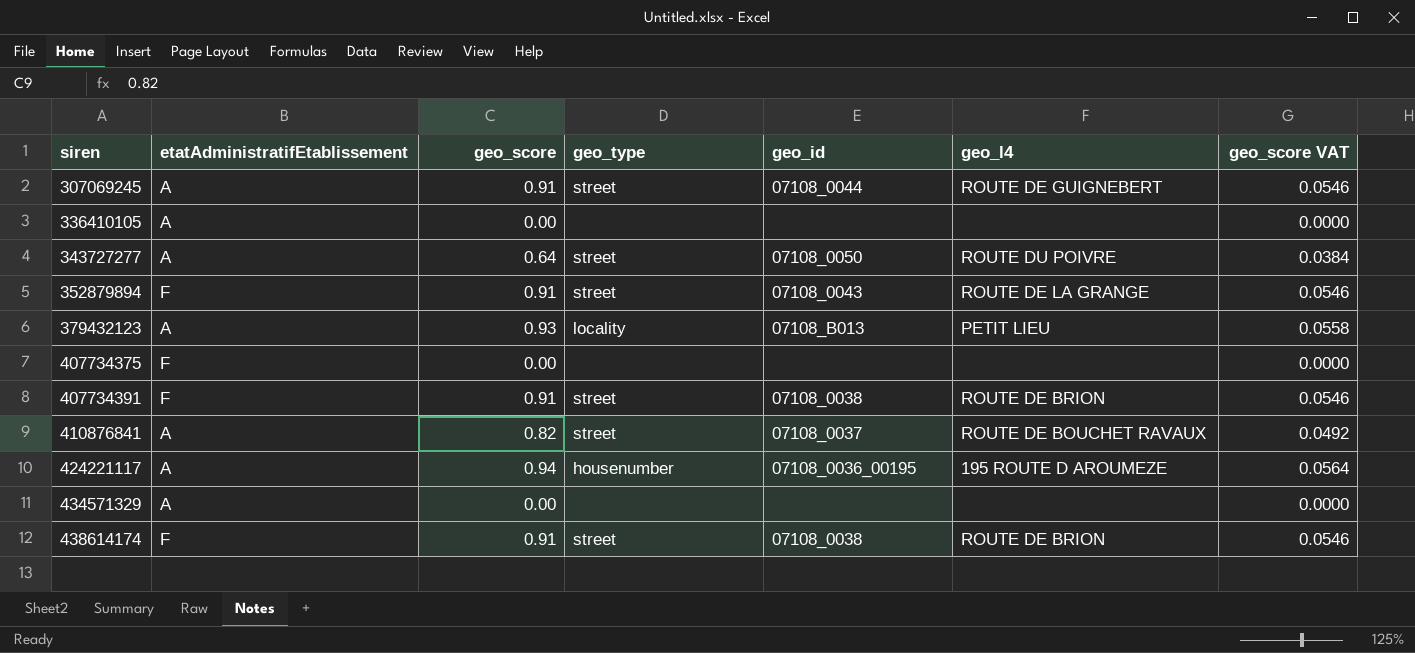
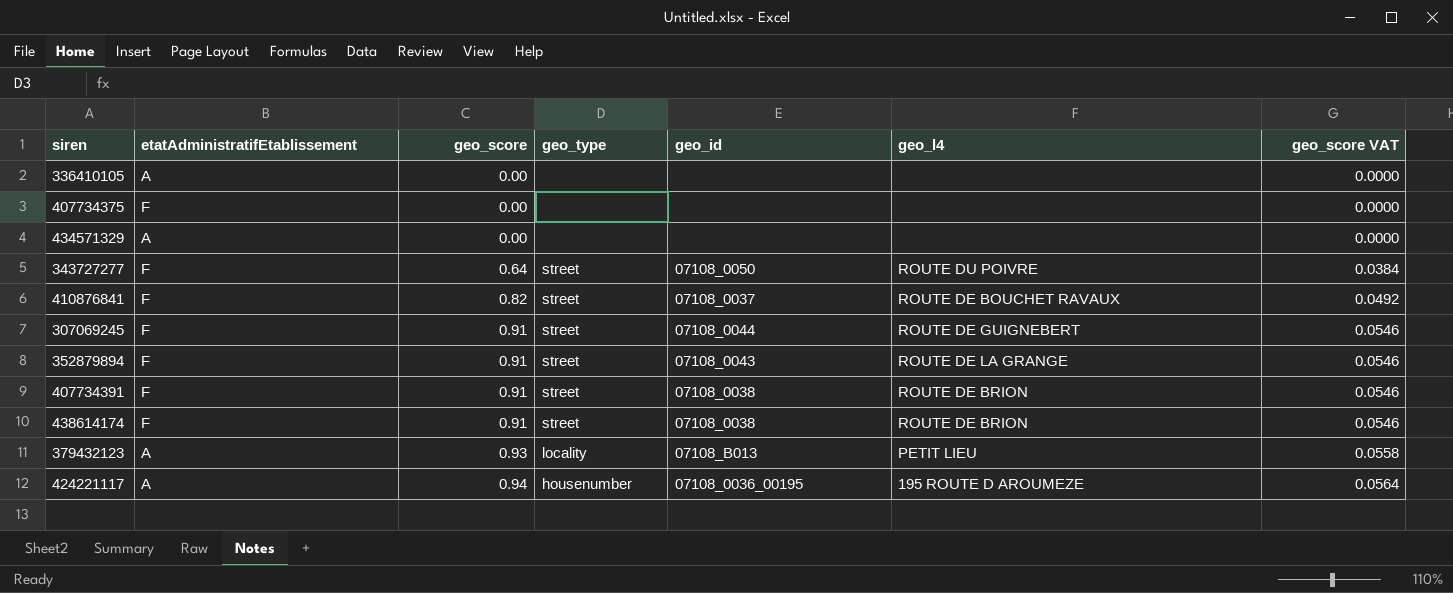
row order: siren ascending -> geo_score ascending
343727277 | etatAdministratifEtablissement: A -> F
410876841 | etatAdministratifEtablissement: A -> F
307069245 | etatAdministratifEtablissement: A -> F

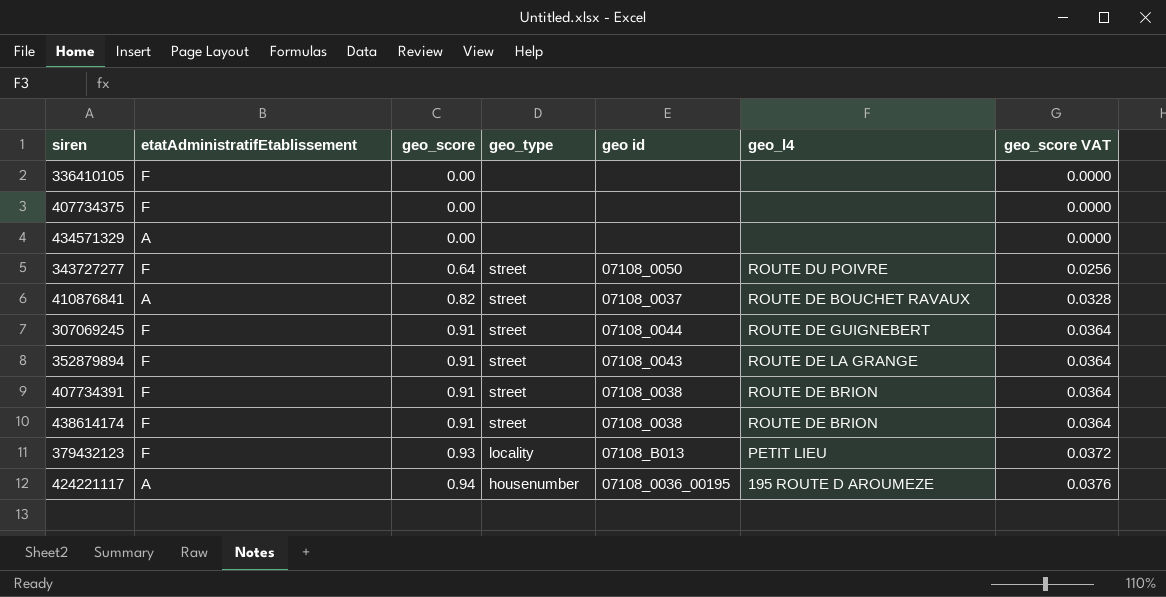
column name: geo_id -> geo id
column geo_score VAT | formula: [geo_score] * 0.06 -> [geo_score] * 0.04
336410105 | etatAdministratifEtablissement: A -> F
410876841 | etatAdministratifEtablissement: F -> A
379432123 | etatAdministratifEtablissement: A -> F

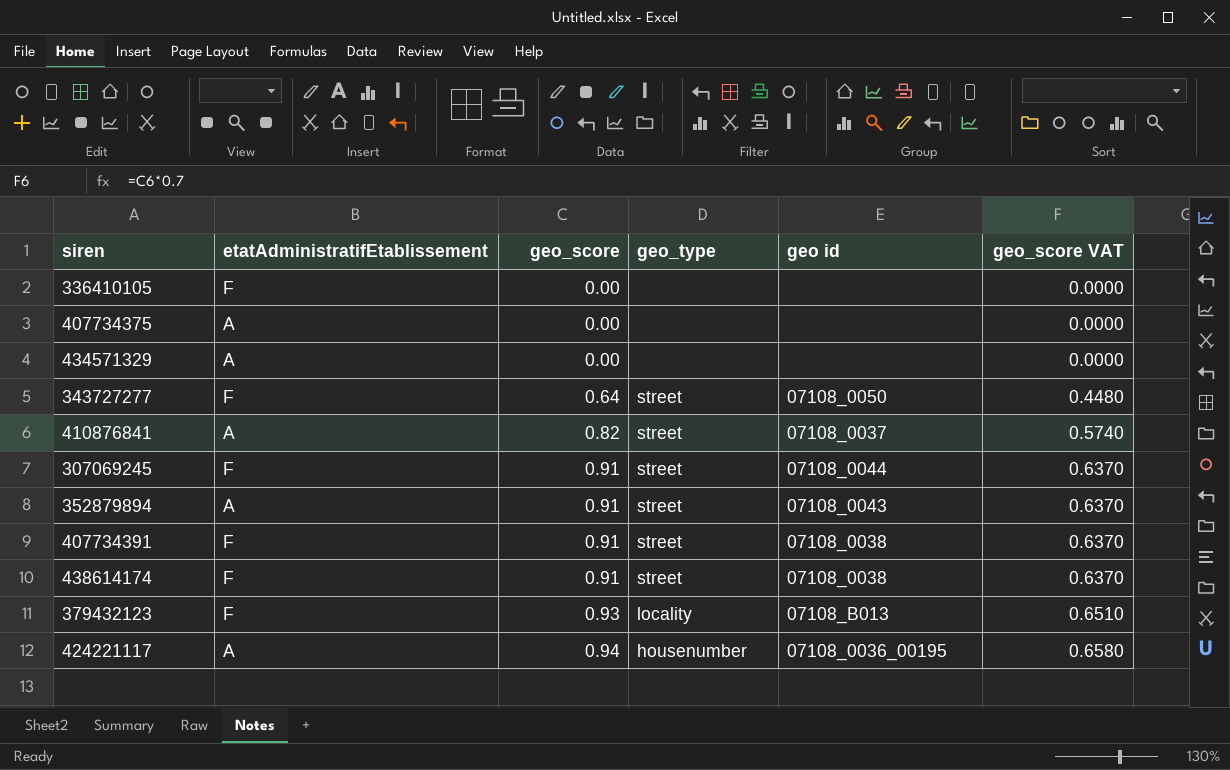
column geo_l4 | position: 6 -> none
column geo_score VAT | formula: [geo_score] * 0.04 -> [geo_score] * 0.7
407734375 | etatAdministratifEtablissement: F -> A
352879894 | etatAdministratifEtablissement: F -> A

